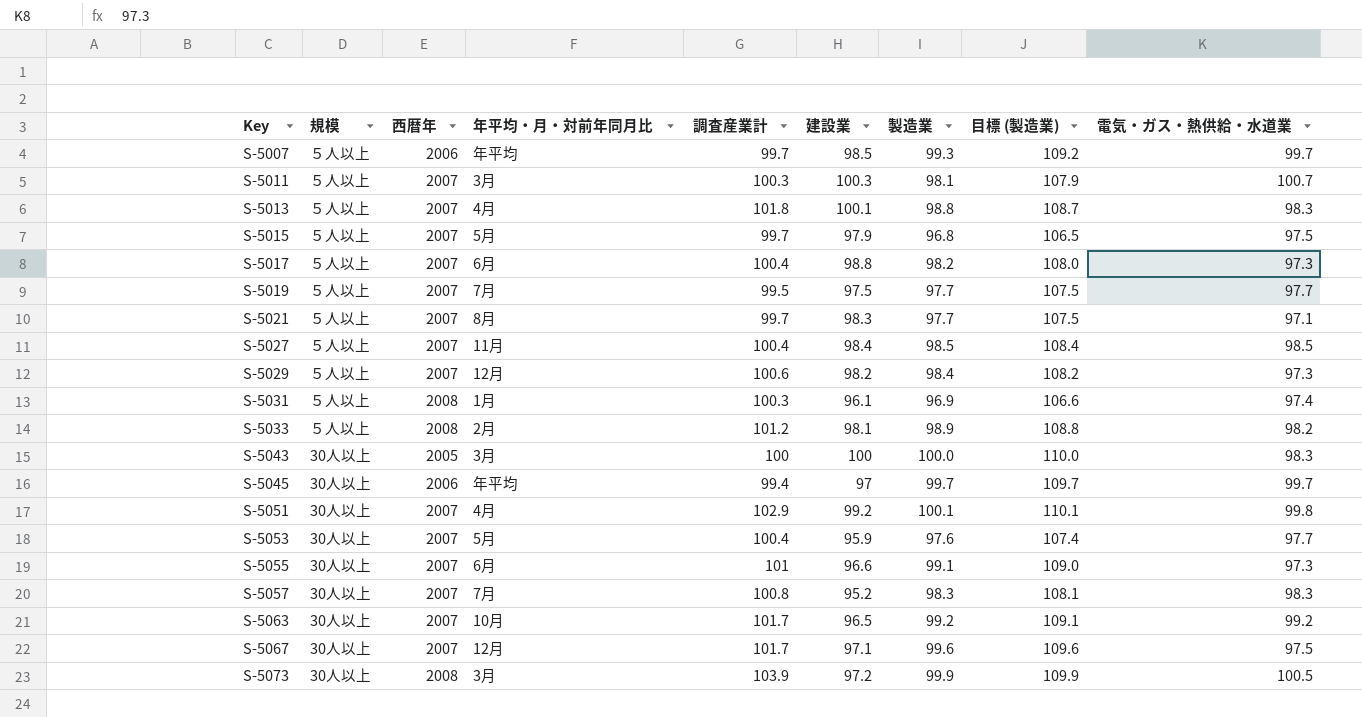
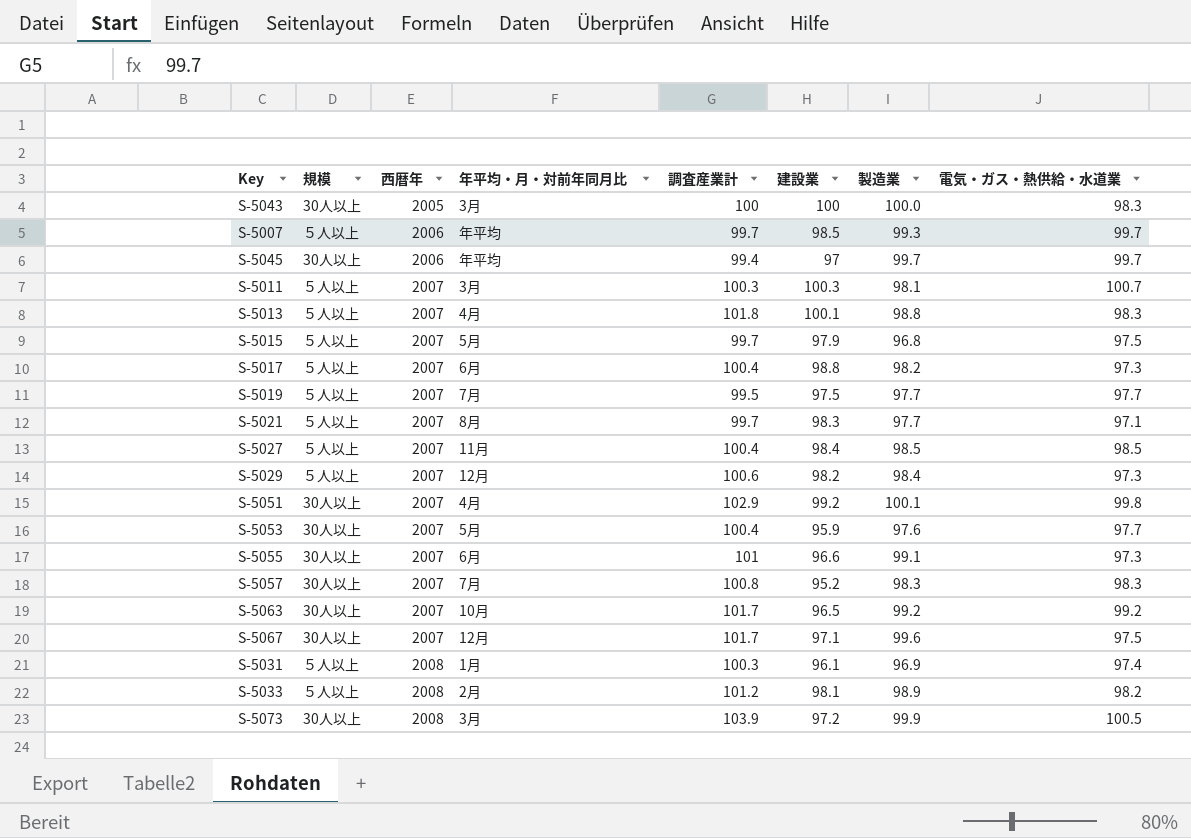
row order: Key ascending -> 西暦年 ascending
column 目標 (製造業) | formula: [製造業] * 1.1 -> none

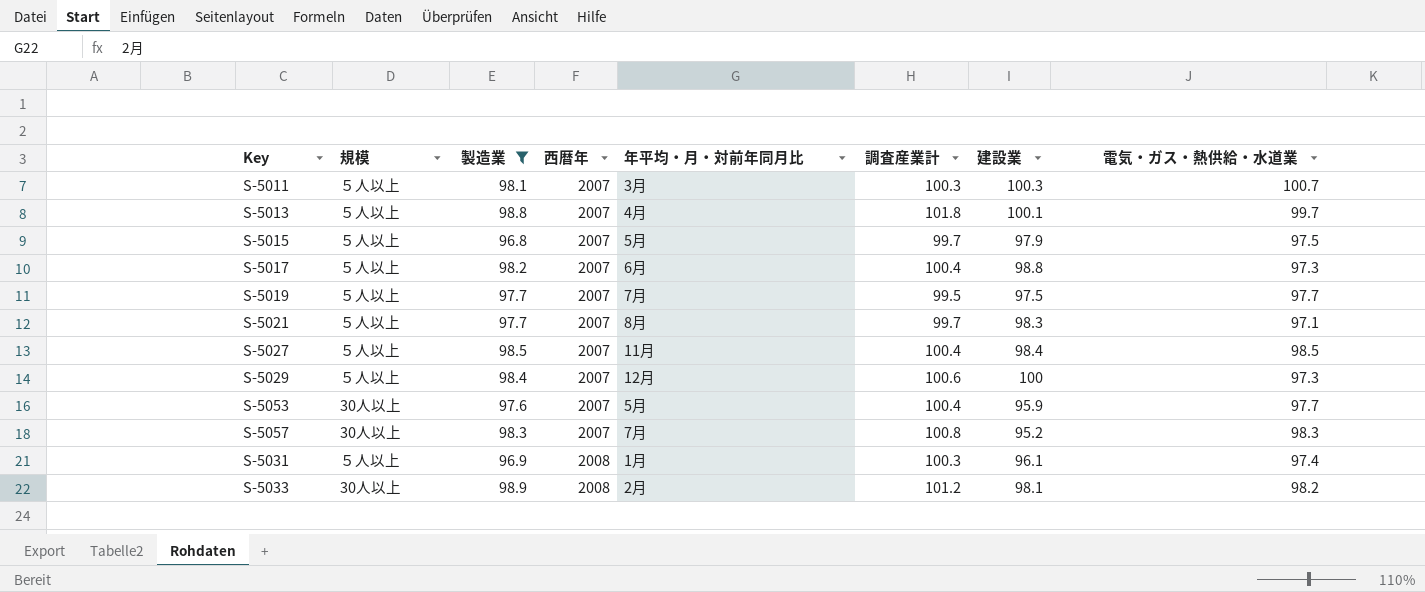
filter: none -> 製造業 <= 98.9
column 製造業 | position: 7 -> 3
S-5013 | 電気・ガス・熱供給・水道業: 98.3 -> 99.7
S-5029 | 建設業: 98.2 -> 100
S-5033 | 規模: ５人以上 -> 30人以上

